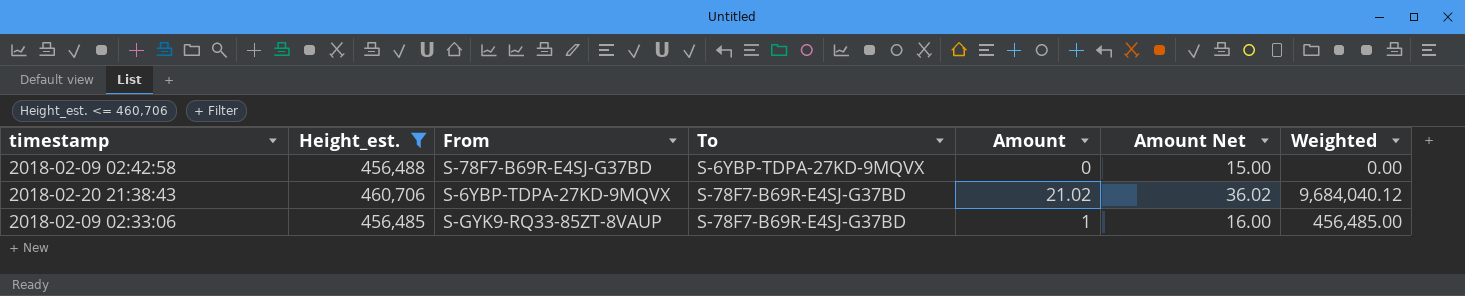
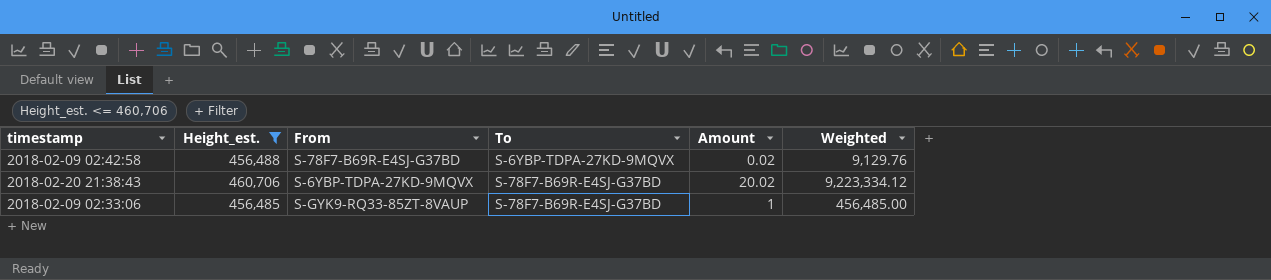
column Amount Net | formula: [Amount] + 15 -> none
2018-02-09 02:42:58 | Amount: 0 -> 0.02
2018-02-09 02:42:58 | Weighted: 0.00 -> 9,129.76
2018-02-20 21:38:43 | Amount: 21.02 -> 20.02
2018-02-20 21:38:43 | Weighted: 9,684,040.12 -> 9,223,334.12

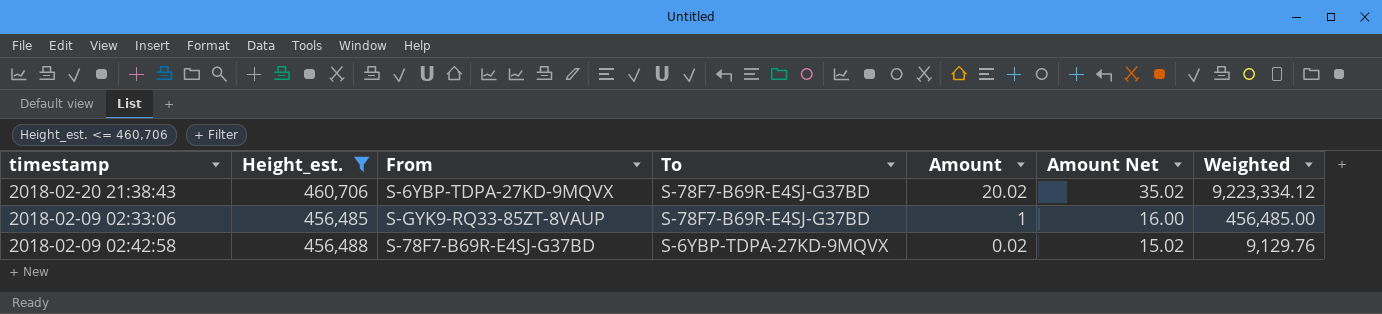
row order: To ascending -> To descending
column Amount Net | formula: none -> [Amount] + 15

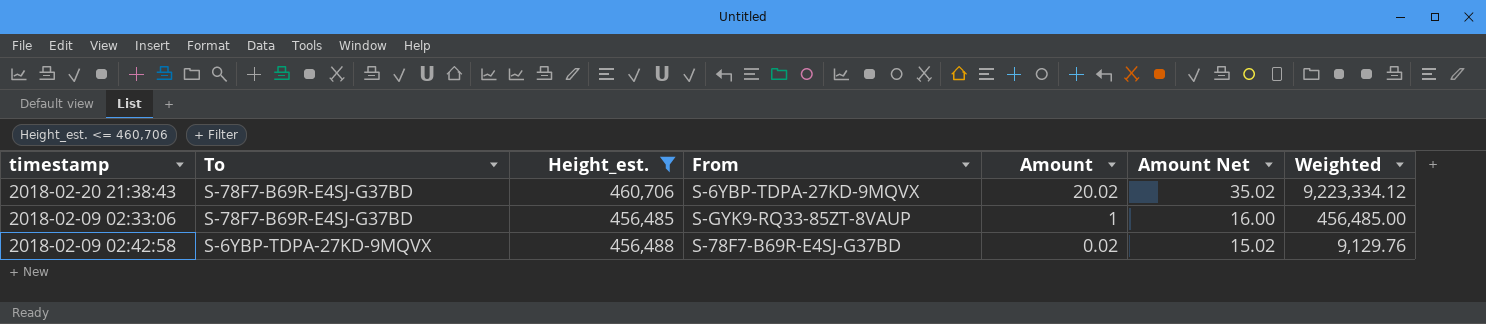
column To | position: 4 -> 2

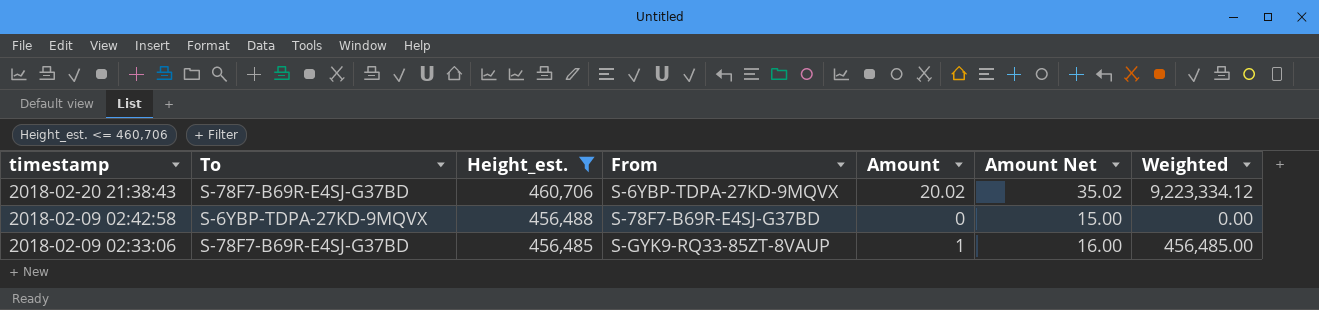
row order: To descending -> timestamp descending
2018-02-09 02:42:58 | Amount: 0.02 -> 0
2018-02-09 02:42:58 | Amount Net: 15.02 -> 15.00
2018-02-09 02:42:58 | Weighted: 9,129.76 -> 0.00

